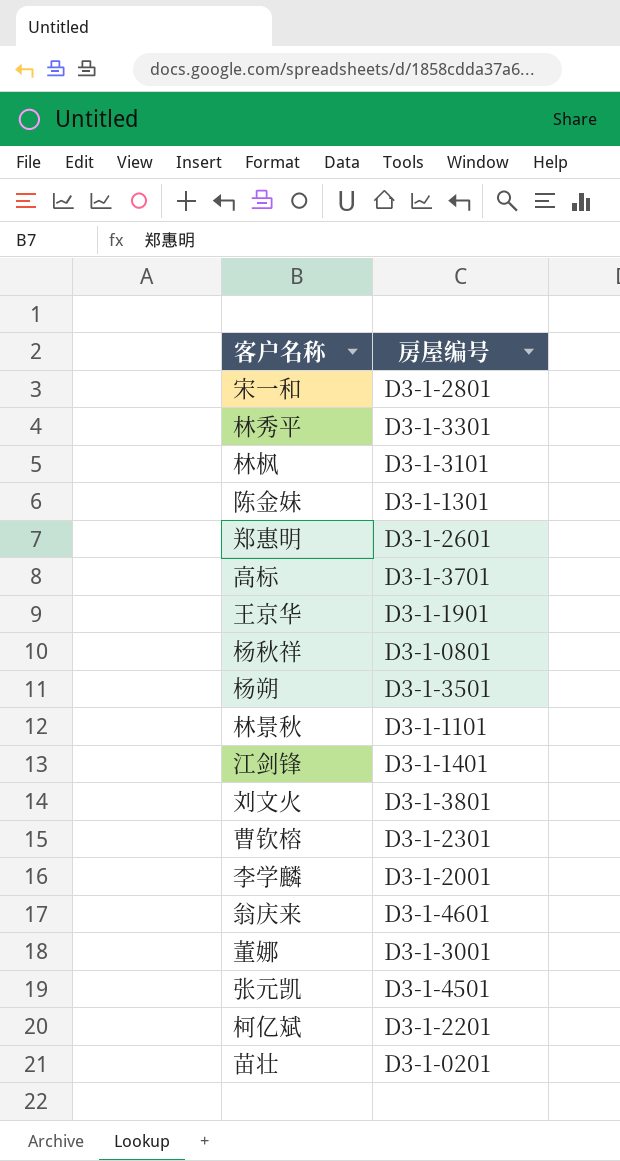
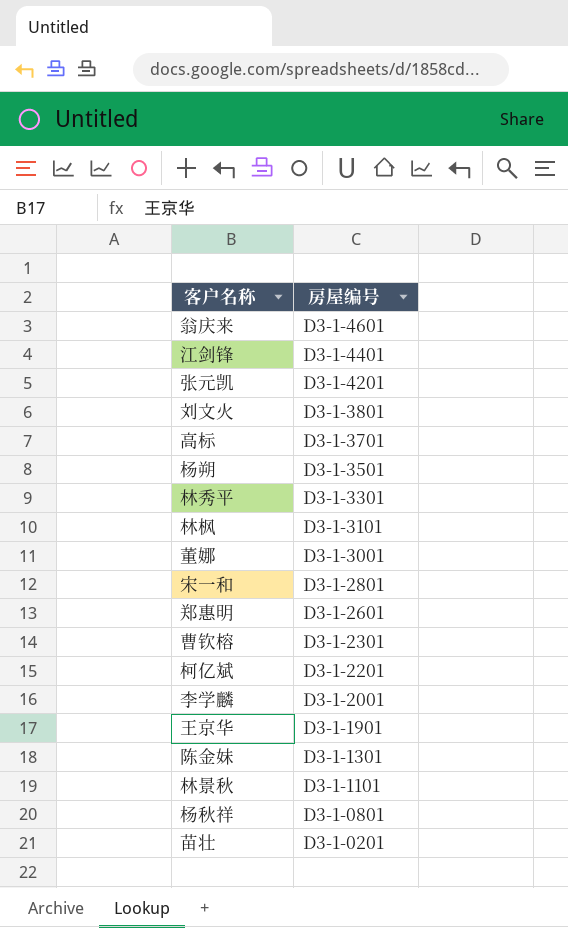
row order: none -> 房屋编号 descending
江剑锋 | 房屋编号: D3-1-1401 -> D3-1-4401
张元凯 | 房屋编号: D3-1-4501 -> D3-1-4201

